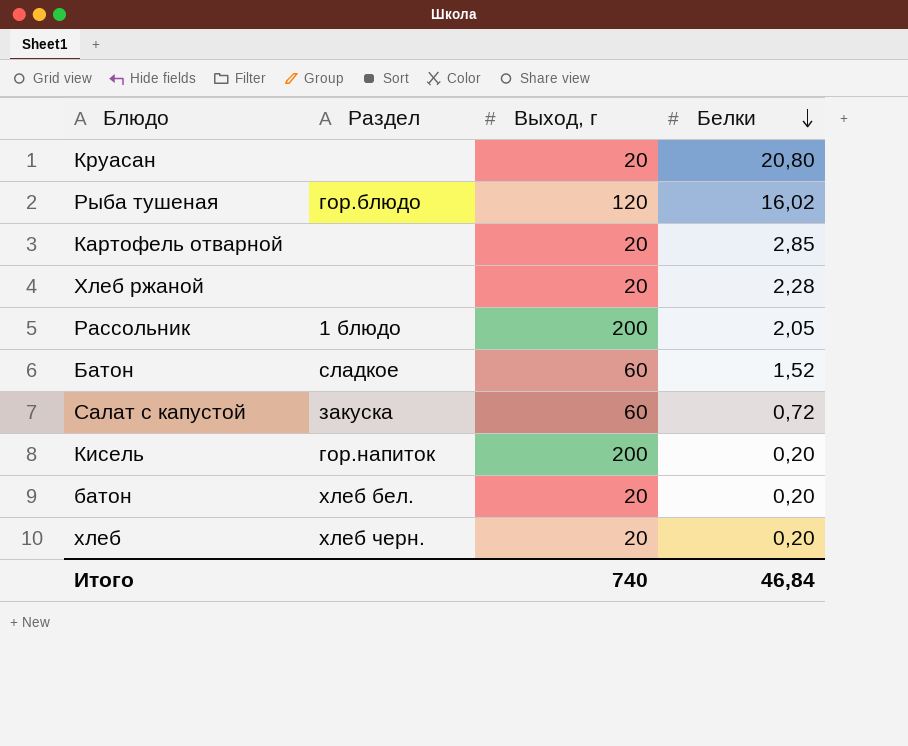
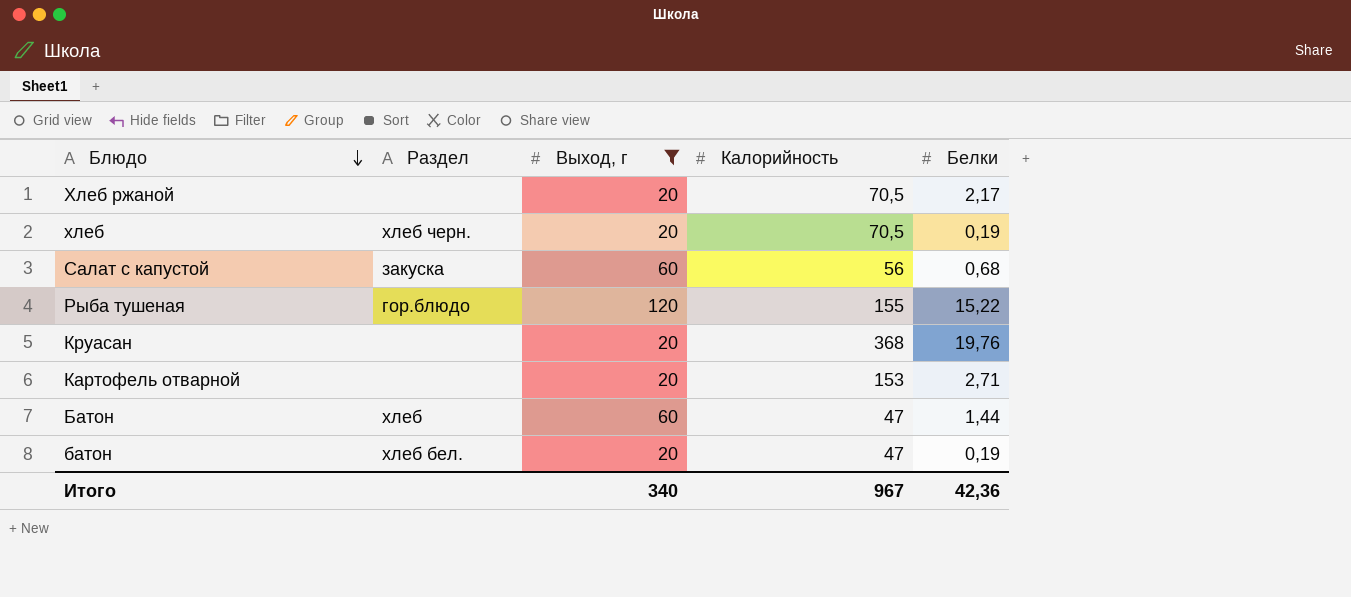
filter: none -> Выход, г != 200
row order: Белки descending -> Блюдо descending
column Калорийность | position: none -> 4
Хлеб ржаной | Белки: 2,28 -> 2,17
хлеб | Белки: 0,20 -> 0,19
Салат с капустой | Белки: 0,72 -> 0,68
Рыба тушеная | Белки: 16,02 -> 15,22
Круасан | Белки: 20,80 -> 19,76
Картофель отварной | Белки: 2,85 -> 2,71
Батон | Раздел: сладкое -> хлеб
Батон | Белки: 1,52 -> 1,44
батон | Белки: 0,20 -> 0,19
Итого | Выход, г: 740 -> 340
Итого | Белки: 46,84 -> 42,36

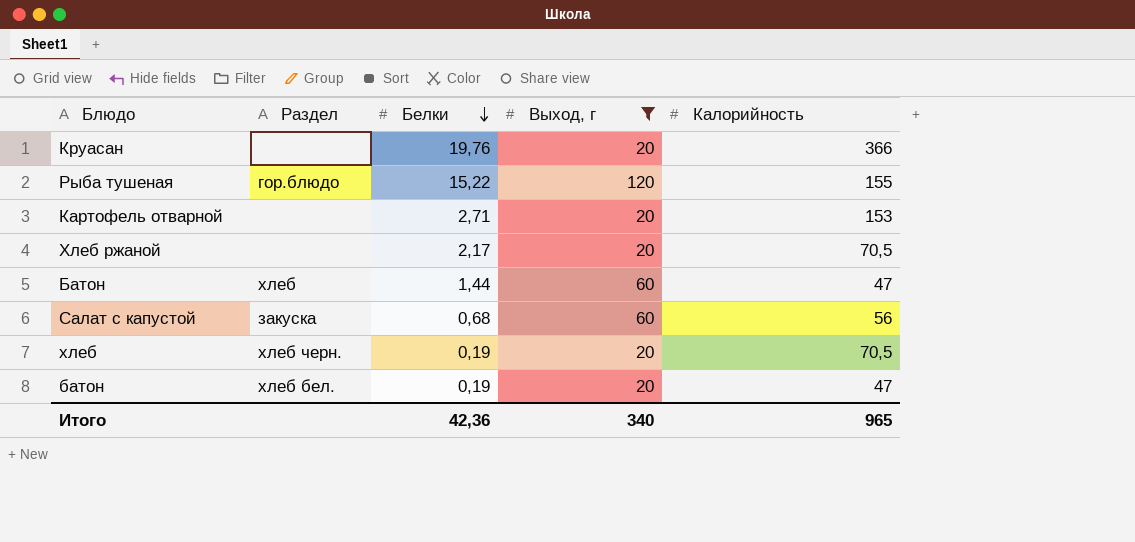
row order: Блюдо descending -> Белки descending
column Белки | position: 5 -> 3
Круасан | Калорийность: 368 -> 366
Итого | Калорийность: 967 -> 965

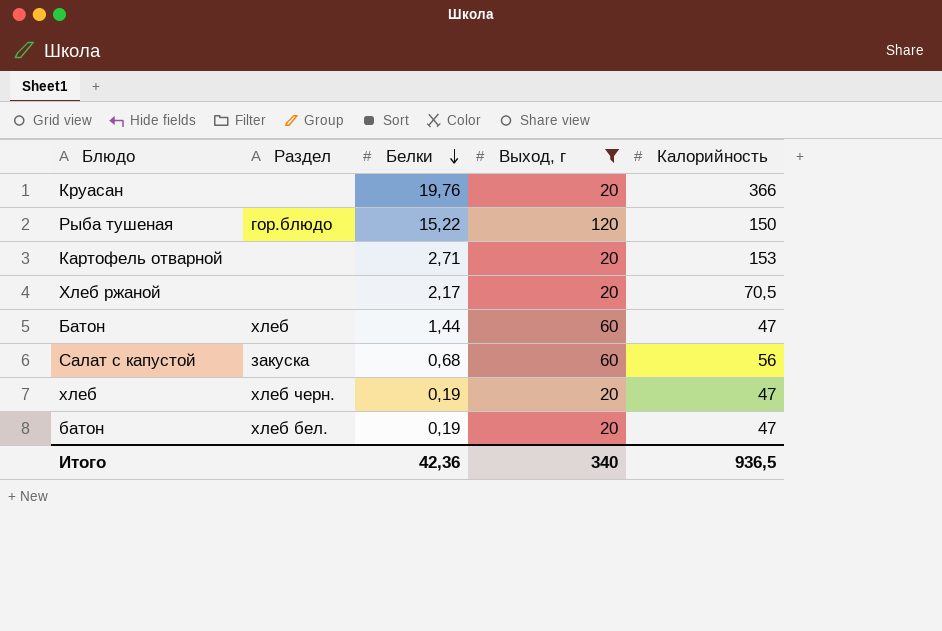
Рыба тушеная | Калорийность: 155 -> 150
хлеб | Калорийность: 70,5 -> 47
Итого | Калорийность: 965 -> 936,5

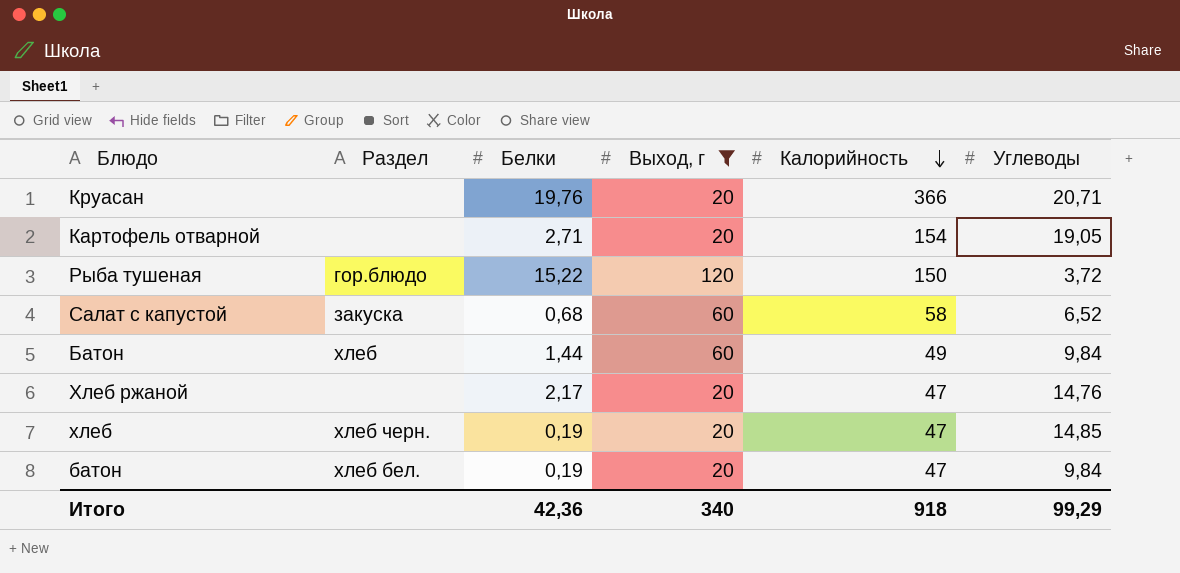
row order: Белки descending -> Калорийность descending
column Углеводы | position: none -> 6
Картофель отварной | Калорийность: 153 -> 154
Салат с капустой | Калорийность: 56 -> 58
Батон | Калорийность: 47 -> 49
Хлеб ржаной | Калорийность: 70,5 -> 47
Итого | Калорийность: 936,5 -> 918

